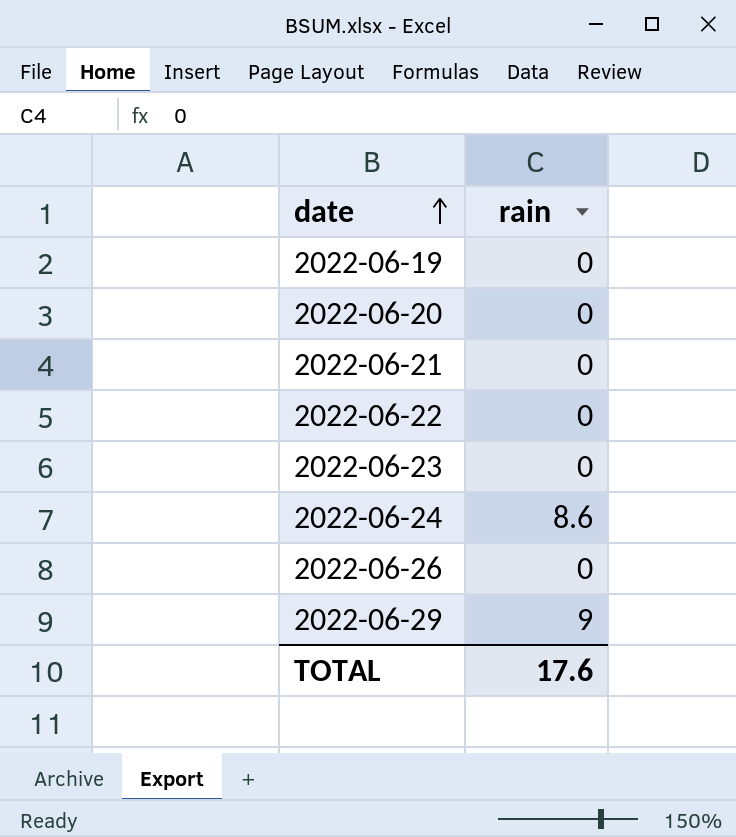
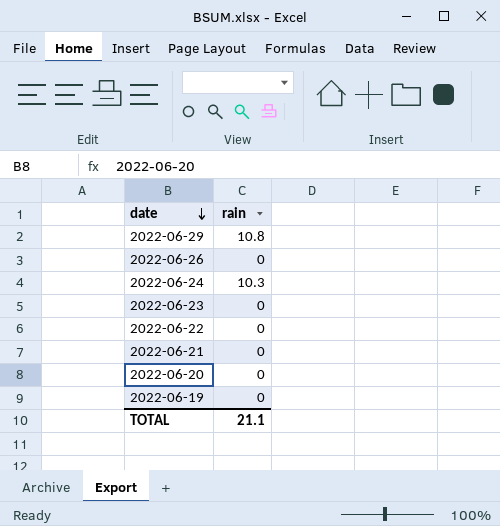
row order: date ascending -> date descending
2022-06-29 | rain: 9 -> 10.8
2022-06-24 | rain: 8.6 -> 10.3
TOTAL | rain: 17.6 -> 21.1

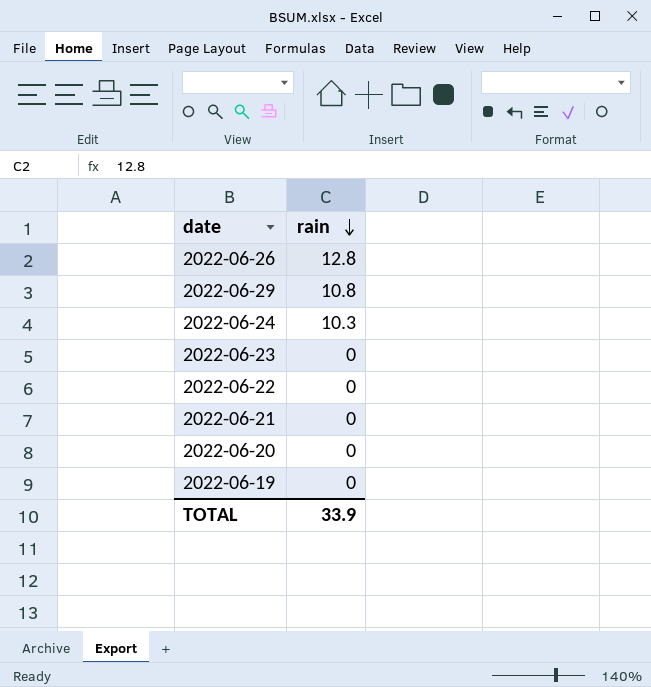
row order: date descending -> rain descending
2022-06-26 | rain: 0 -> 12.8
TOTAL | rain: 21.1 -> 33.9

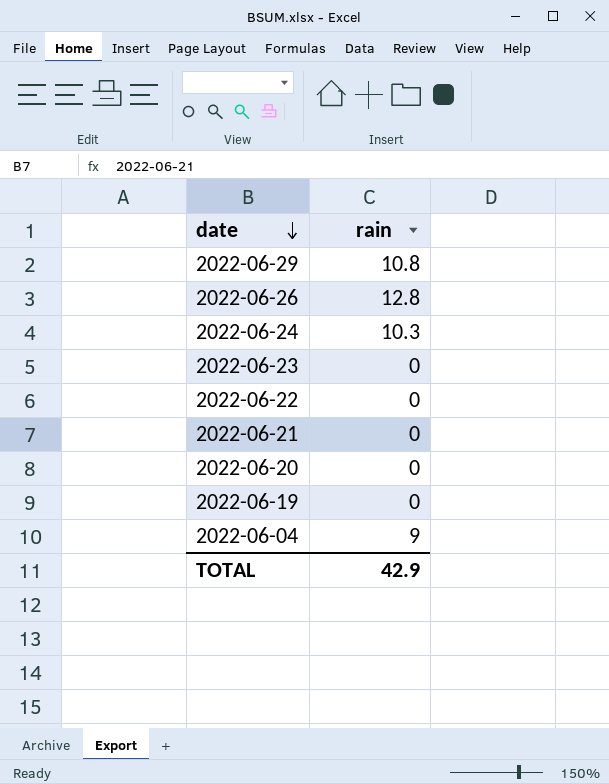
row order: rain descending -> date descending
row 2022-06-04: none -> 9
TOTAL | rain: 33.9 -> 42.9

